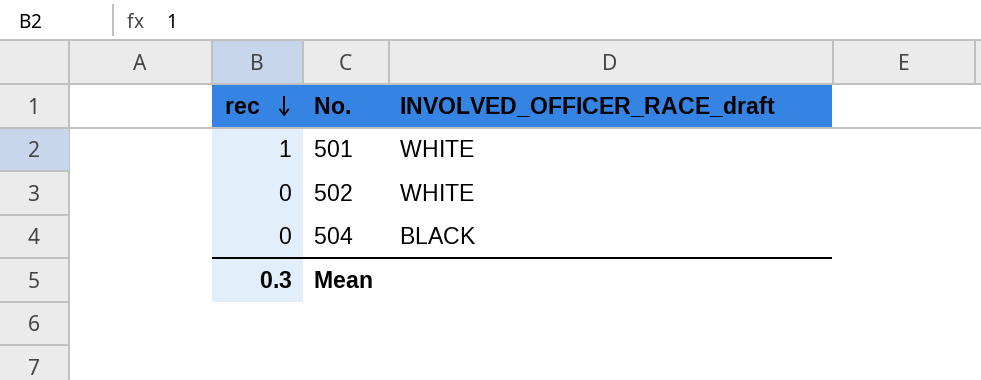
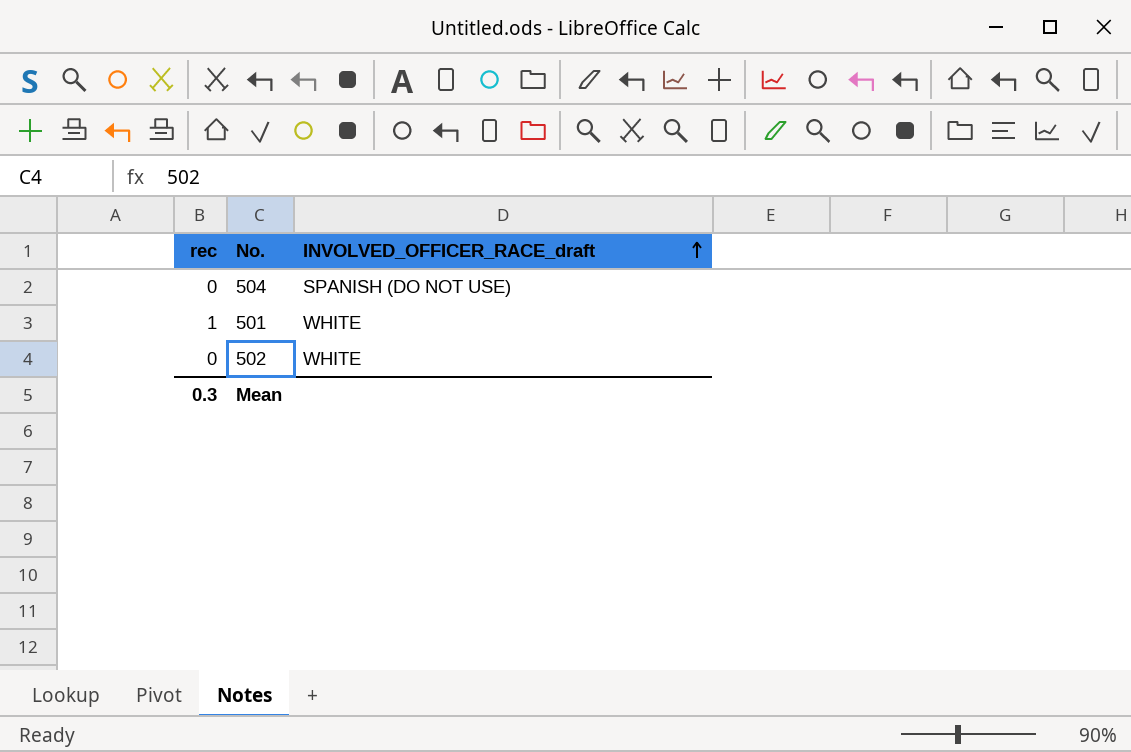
row order: rec descending -> INVOLVED_OFFICER_RACE_draft ascending
504 | INVOLVED_OFFICER_RACE_draft: BLACK -> SPANISH (DO NOT USE)

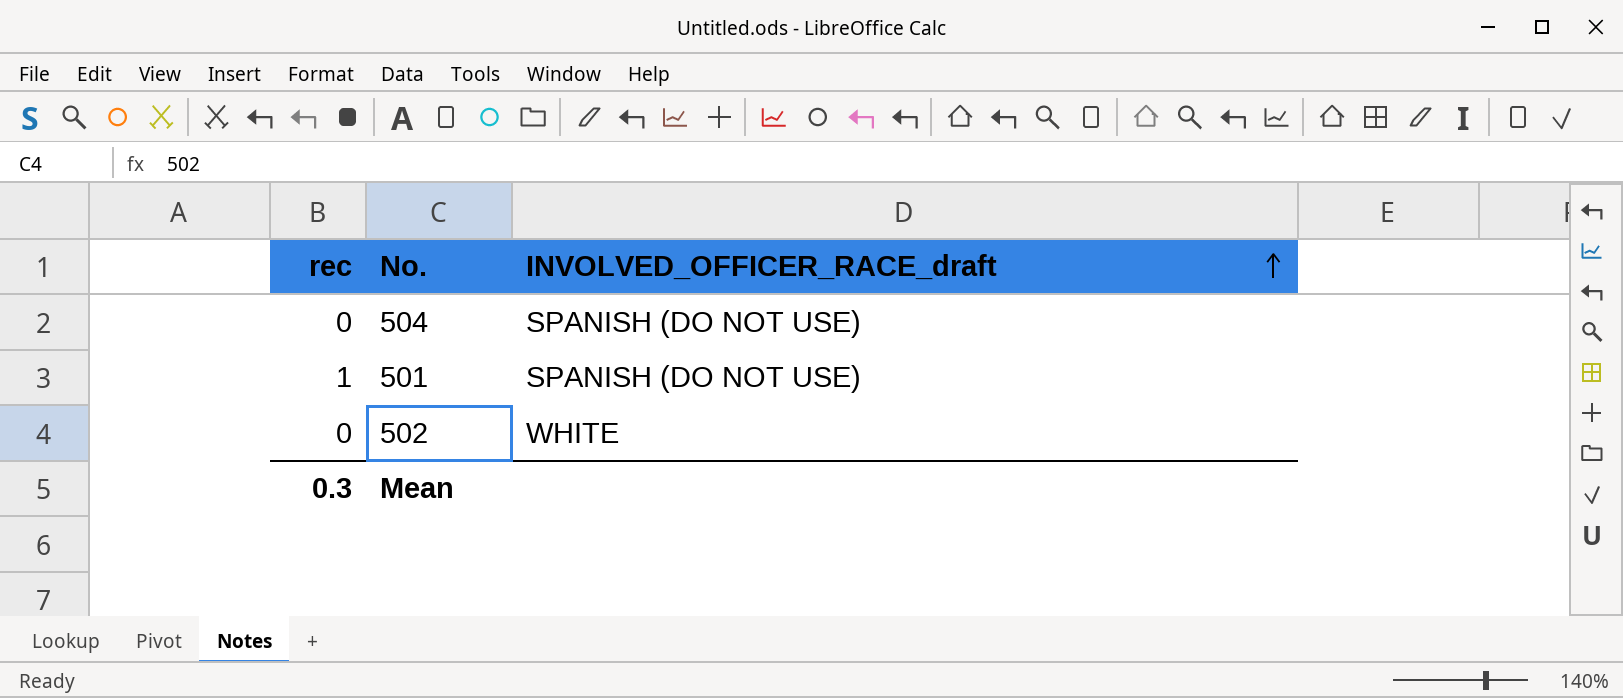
501 | INVOLVED_OFFICER_RACE_draft: WHITE -> SPANISH (DO NOT USE)

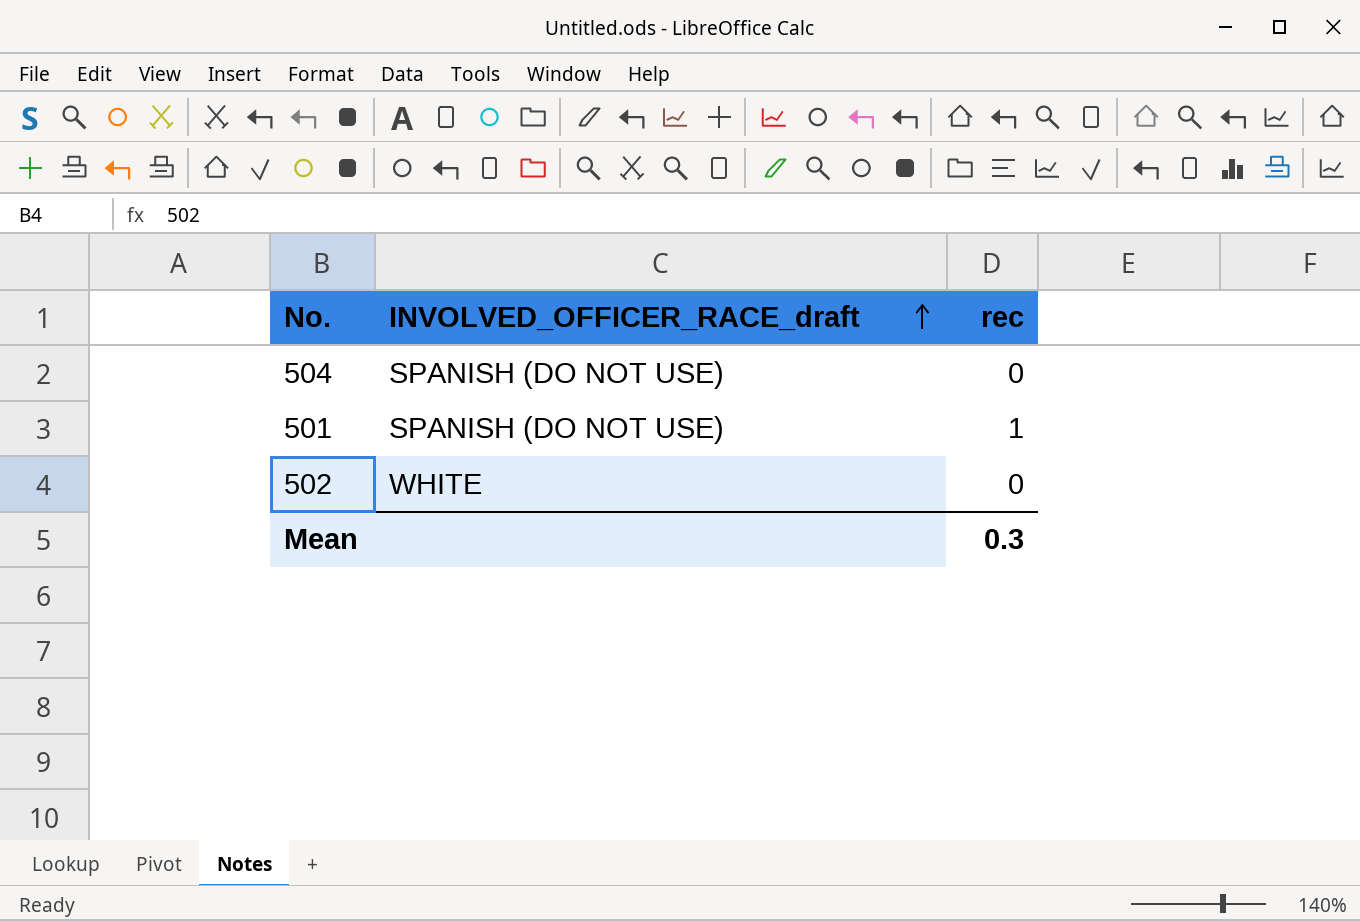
column rec | position: 1 -> 3

